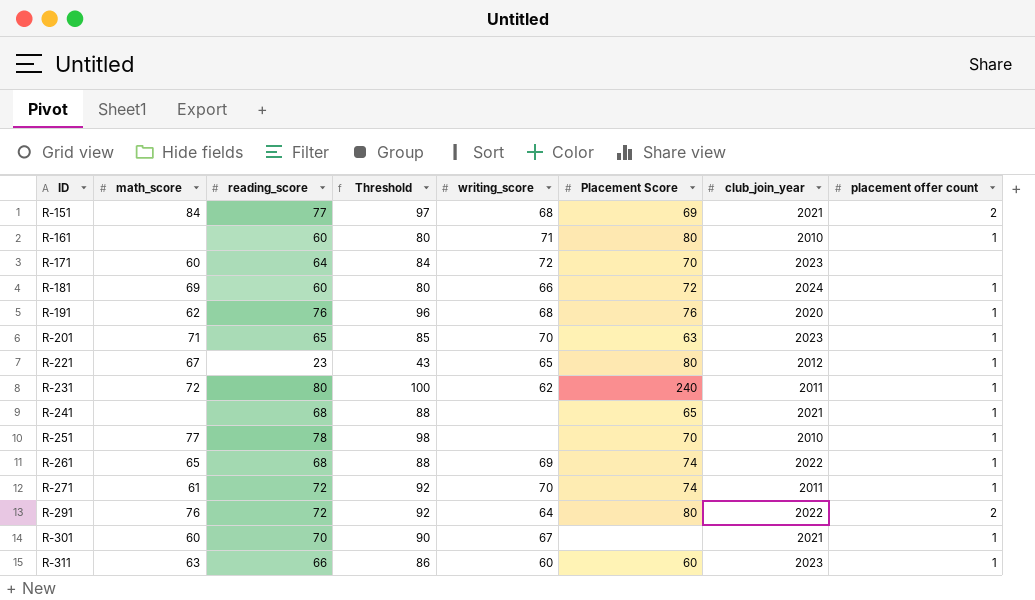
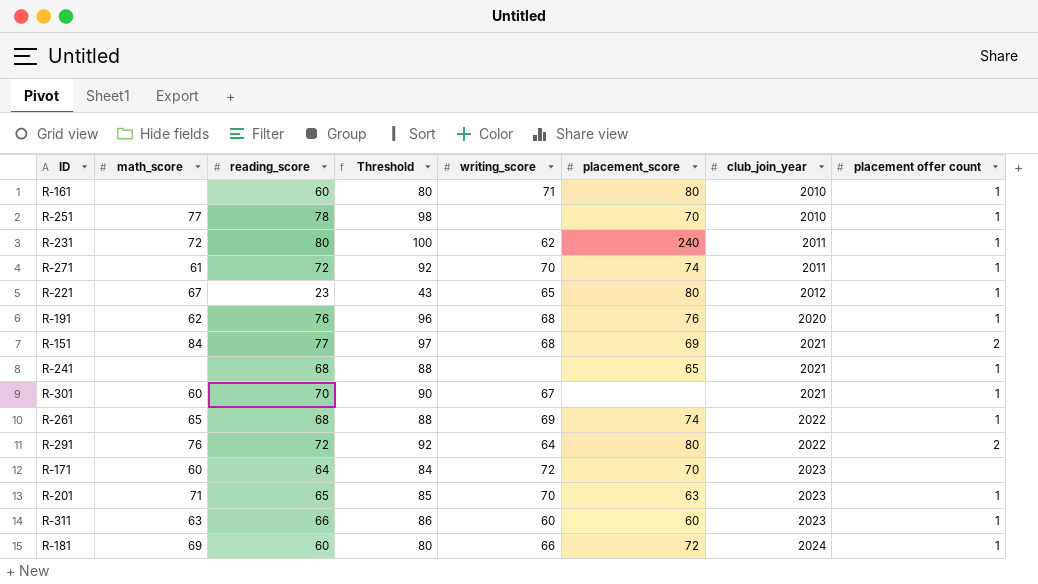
row order: ID ascending -> club_join_year ascending
column name: Placement Score -> placement_score

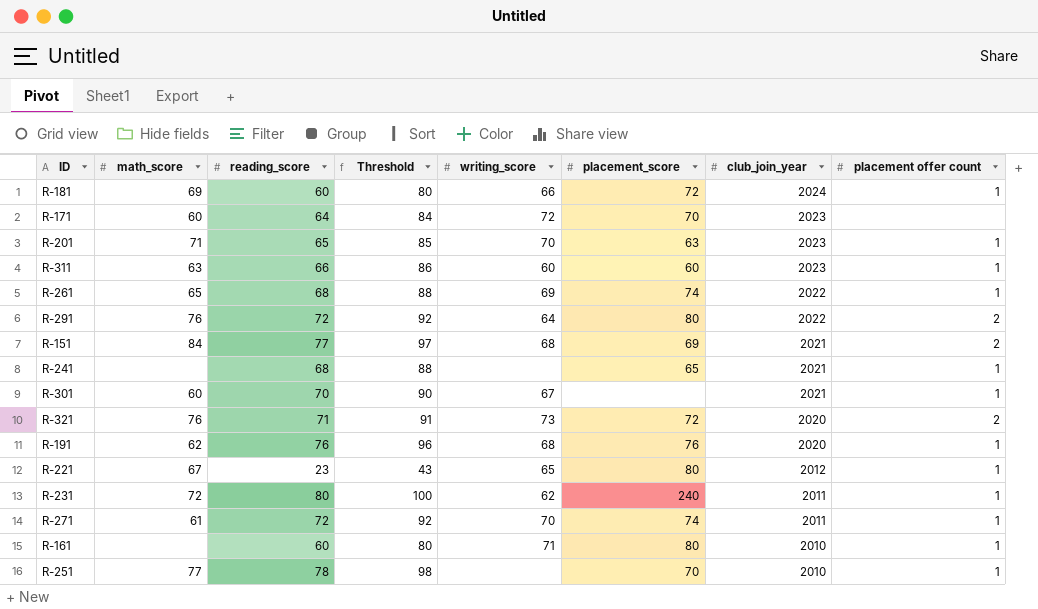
row order: club_join_year ascending -> club_join_year descending
row R-321: none -> 76 | 71 | 91 | 73 | 72 | 2020 | 2

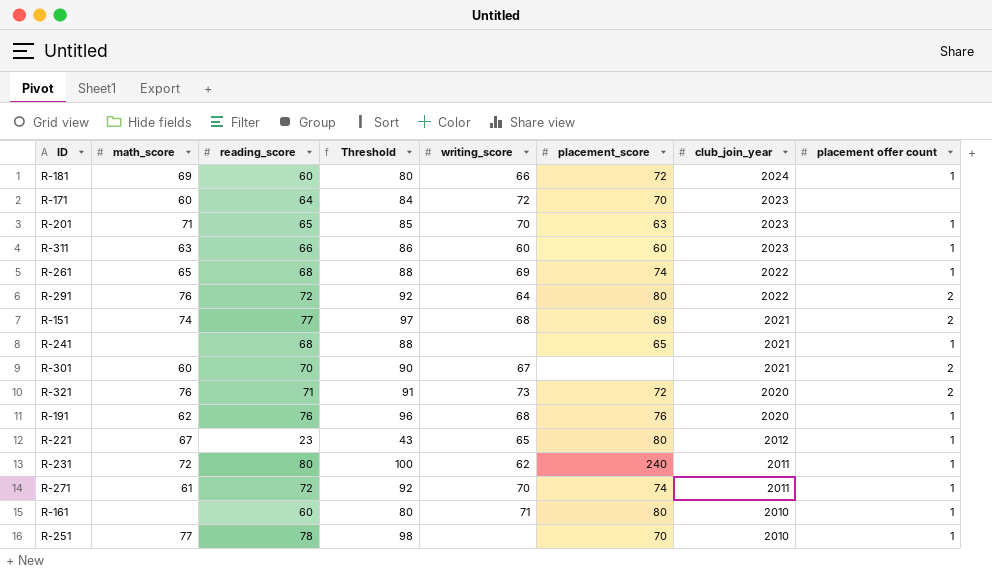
R-151 | math_score: 84 -> 74
R-301 | placement offer count: 1 -> 2

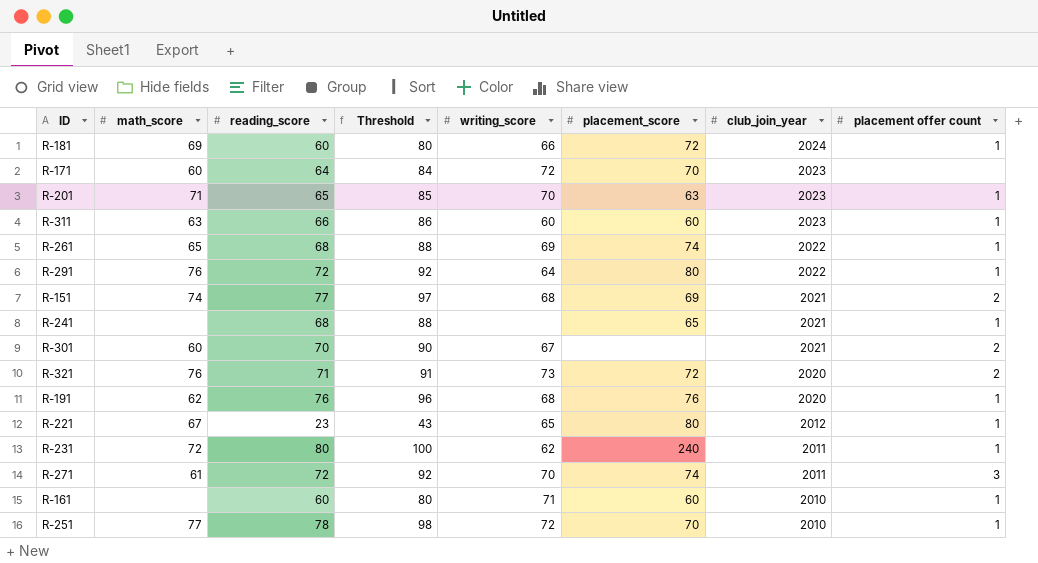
R-291 | placement offer count: 2 -> 1
R-271 | placement offer count: 1 -> 3
R-161 | placement_score: 80 -> 60
R-251 | writing_score: none -> 72

